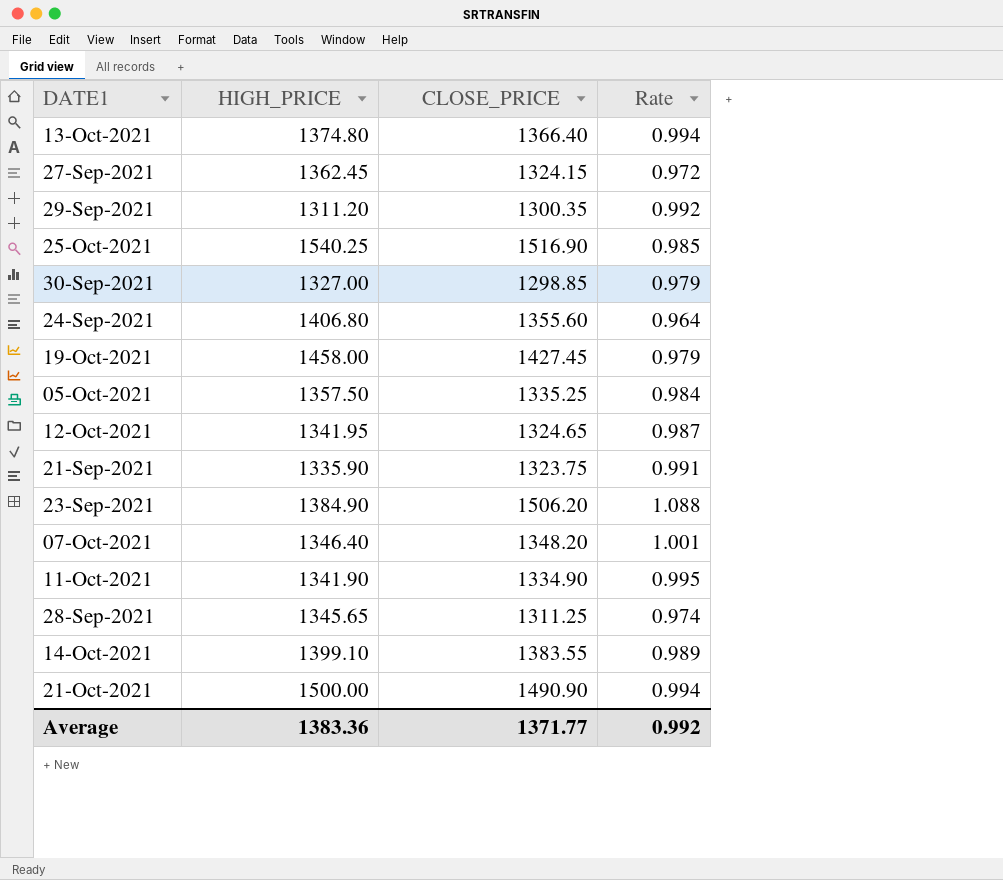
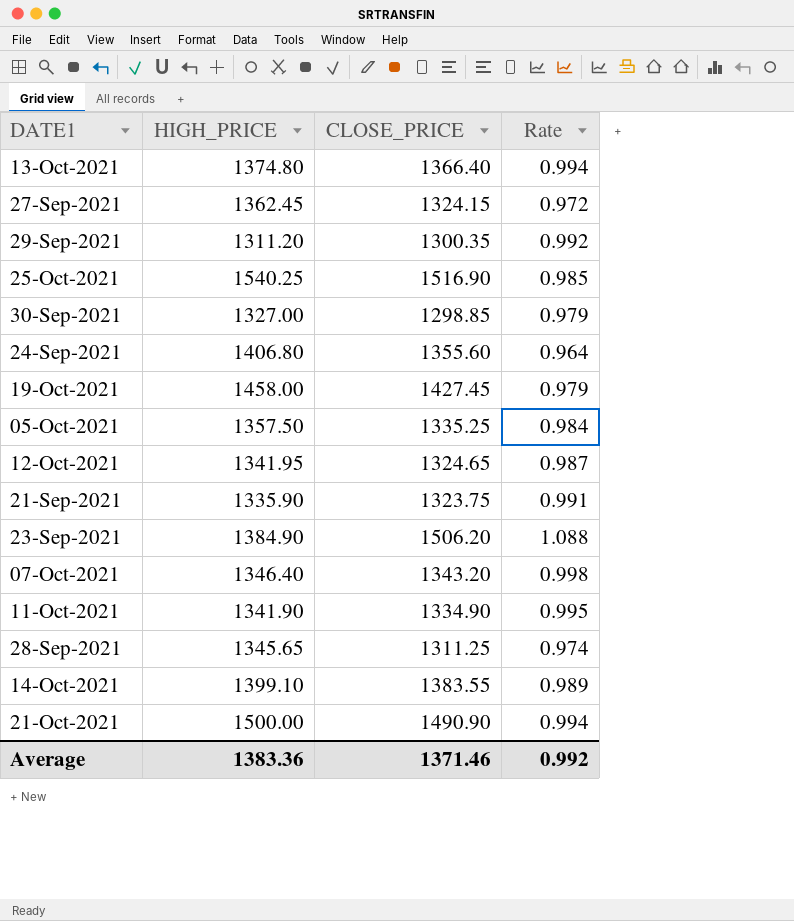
07-Oct-2021 | CLOSE_PRICE: 1348.20 -> 1343.20
07-Oct-2021 | Rate: 1.001 -> 0.998
Average | CLOSE_PRICE: 1371.77 -> 1371.46

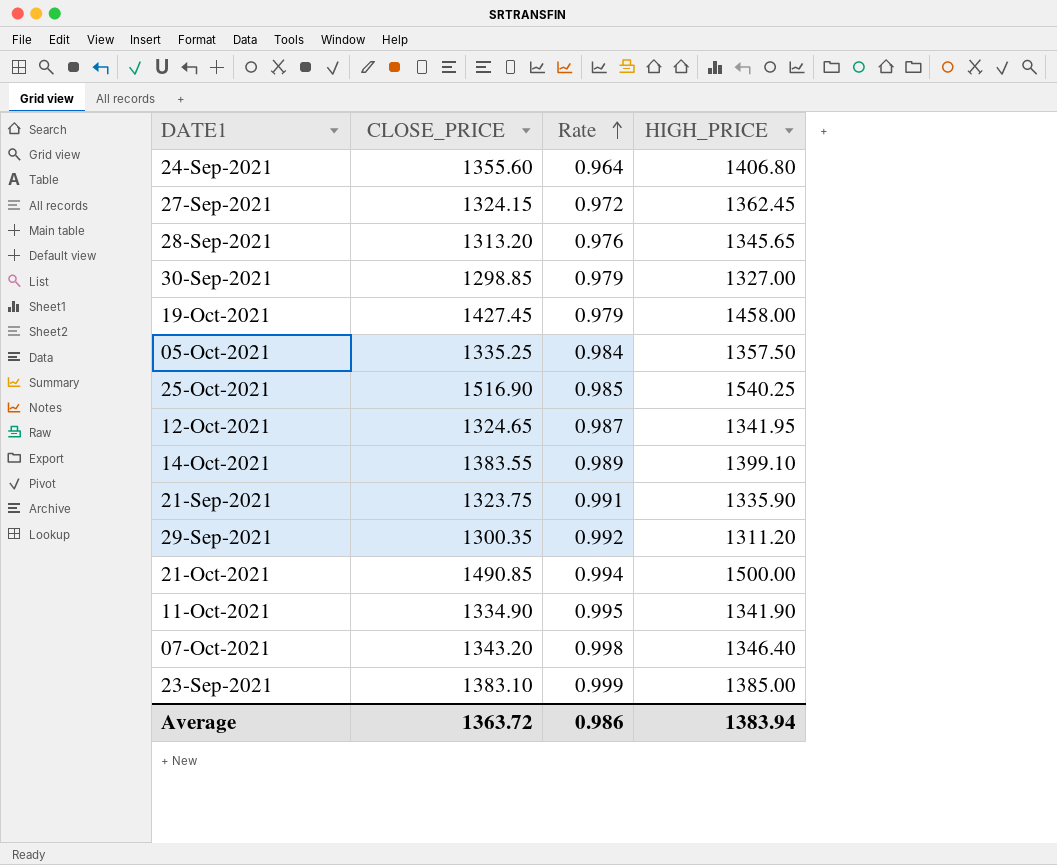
row order: none -> Rate ascending
column HIGH_PRICE | position: 2 -> 4
row 13-Oct-2021: 1374.80 | 1366.40 | 0.994 -> none
28-Sep-2021 | CLOSE_PRICE: 1311.25 -> 1313.20
28-Sep-2021 | Rate: 0.974 -> 0.976
21-Oct-2021 | CLOSE_PRICE: 1490.90 -> 1490.85
23-Sep-2021 | CLOSE_PRICE: 1506.20 -> 1383.10
23-Sep-2021 | Rate: 1.088 -> 0.999
23-Sep-2021 | HIGH_PRICE: 1384.90 -> 1385.00
Average | CLOSE_PRICE: 1371.46 -> 1363.72
Average | Rate: 0.992 -> 0.986
Average | HIGH_PRICE: 1383.36 -> 1383.94

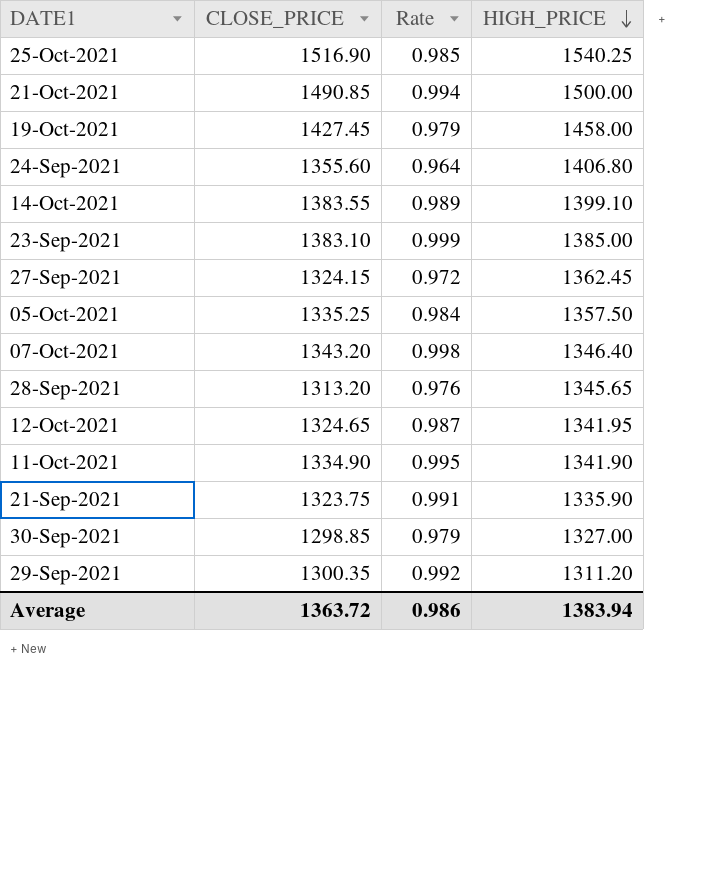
row order: Rate ascending -> HIGH_PRICE descending

